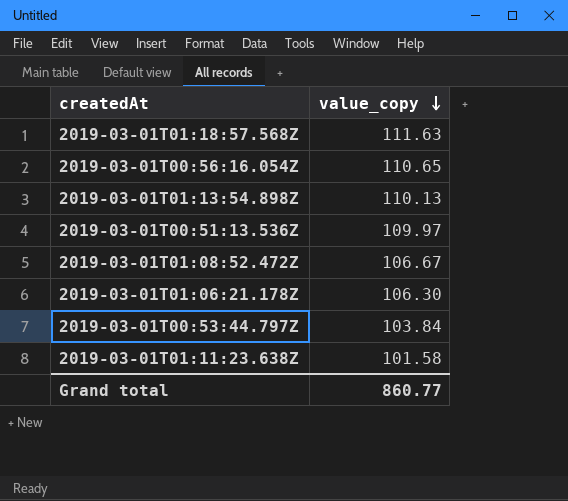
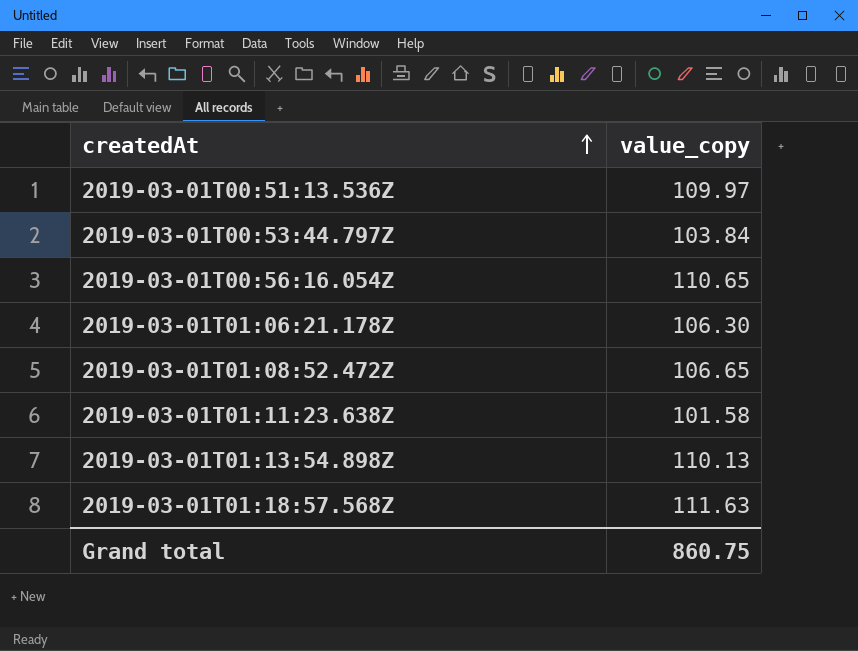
row order: value_copy descending -> createdAt ascending
2019-03-01T01:08:52.472Z | value_copy: 106.67 -> 106.65
Grand total | value_copy: 860.77 -> 860.75

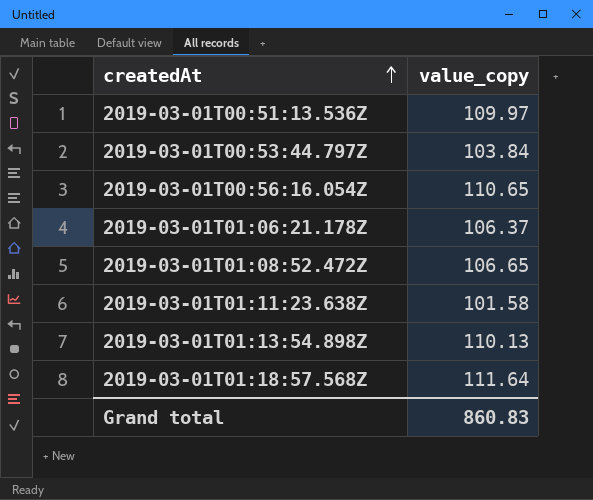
2019-03-01T01:06:21.178Z | value_copy: 106.30 -> 106.37
2019-03-01T01:18:57.568Z | value_copy: 111.63 -> 111.64
Grand total | value_copy: 860.75 -> 860.83

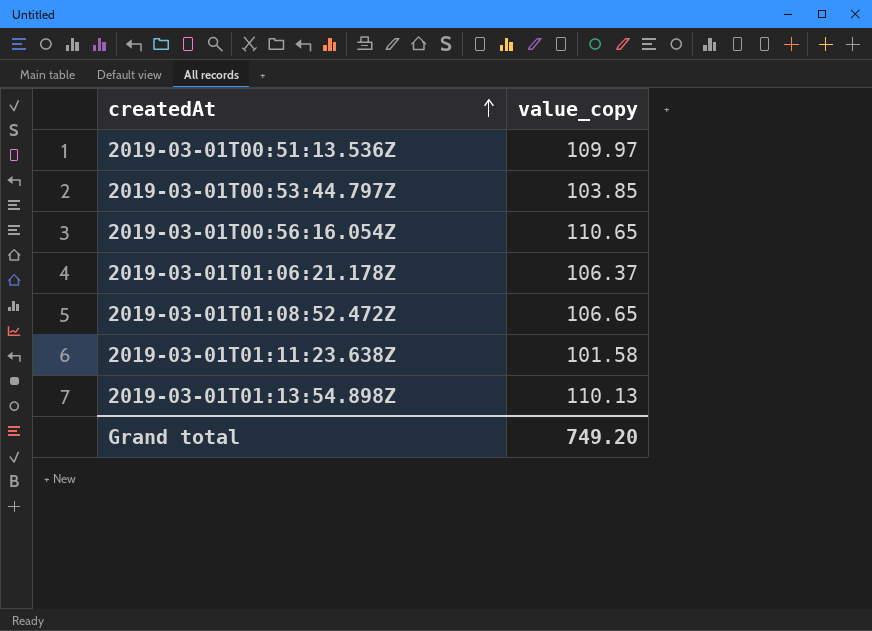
row 2019-03-01T01:18:57.568Z: 111.64 -> none
2019-03-01T00:53:44.797Z | value_copy: 103.84 -> 103.85
Grand total | value_copy: 860.83 -> 749.20

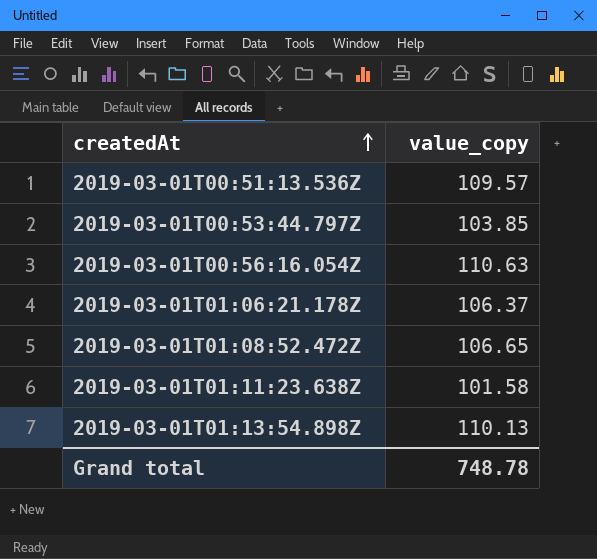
2019-03-01T00:51:13.536Z | value_copy: 109.97 -> 109.57
2019-03-01T00:56:16.054Z | value_copy: 110.65 -> 110.63
Grand total | value_copy: 749.20 -> 748.78

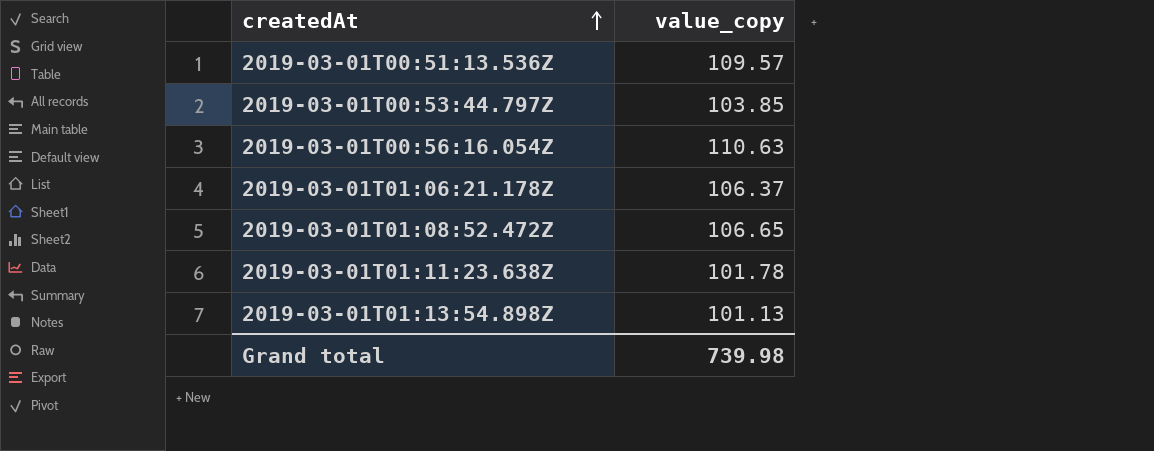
2019-03-01T01:11:23.638Z | value_copy: 101.58 -> 101.78
2019-03-01T01:13:54.898Z | value_copy: 110.13 -> 101.13
Grand total | value_copy: 748.78 -> 739.98

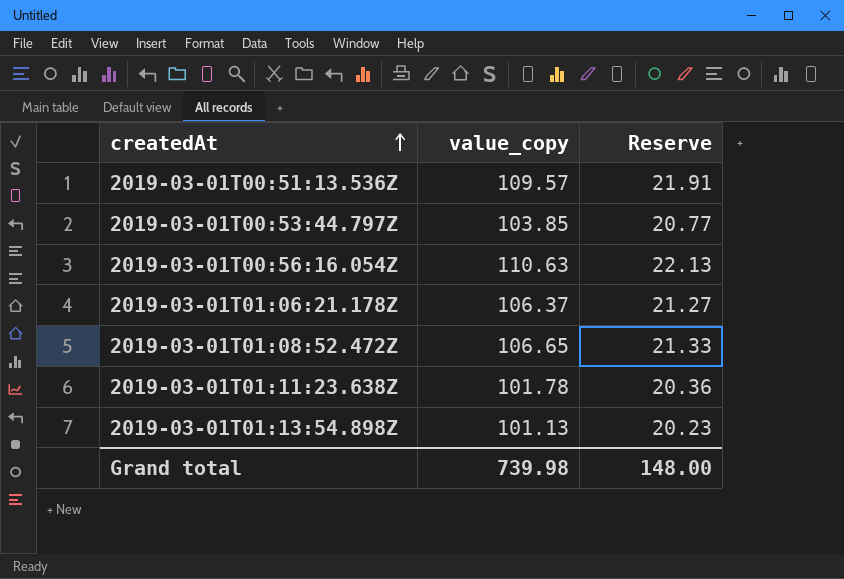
column Reserve | formula: none -> [value_copy] * 0.2

